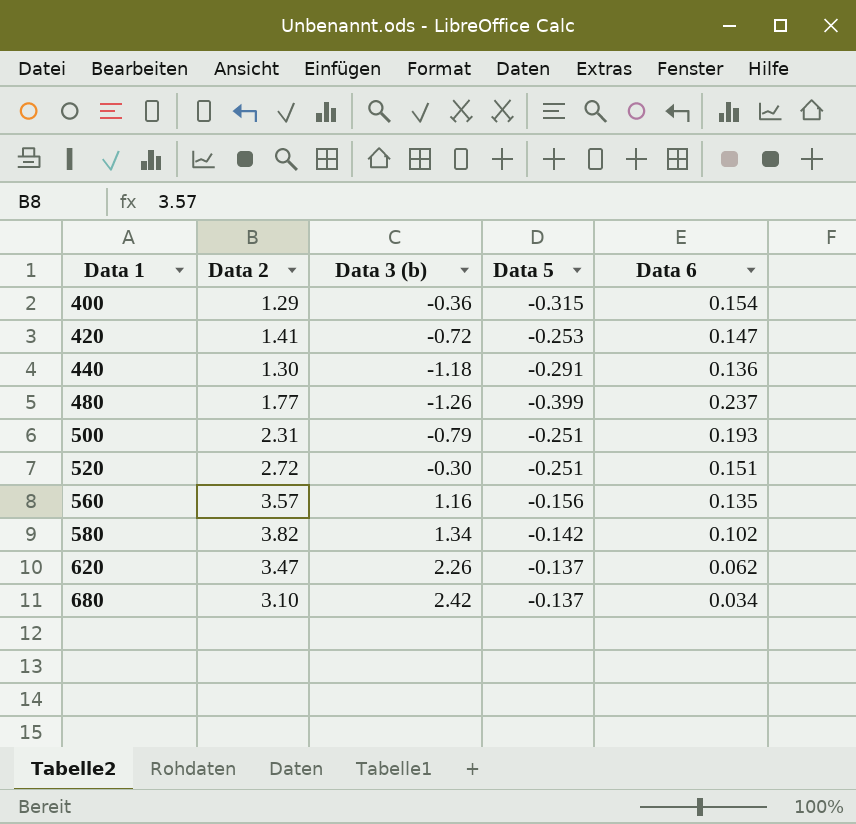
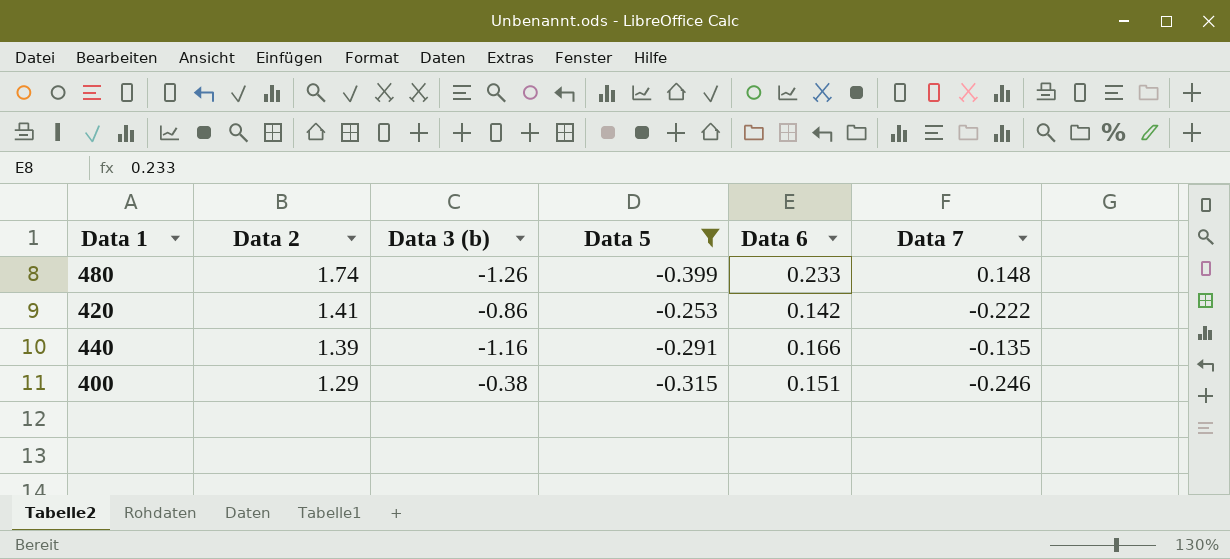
filter: none -> Data 5 <= -0.253
row order: Data 1 ascending -> Data 2 descending
column Data 7 | position: none -> 6
480 | Data 2: 1.77 -> 1.74
480 | Data 6: 0.237 -> 0.233
420 | Data 3 (b): -0.72 -> -0.86
420 | Data 6: 0.147 -> 0.142
440 | Data 2: 1.30 -> 1.39
440 | Data 3 (b): -1.18 -> -1.16
440 | Data 6: 0.136 -> 0.166
400 | Data 3 (b): -0.36 -> -0.38
400 | Data 6: 0.154 -> 0.151

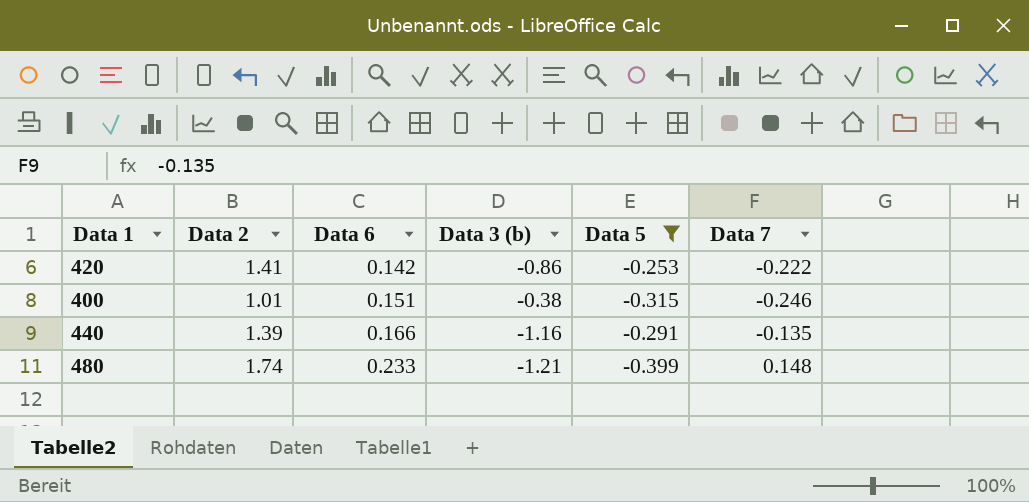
row order: Data 2 descending -> Data 6 ascending
column Data 6 | position: 5 -> 3
400 | Data 2: 1.29 -> 1.01
480 | Data 3 (b): -1.26 -> -1.21

